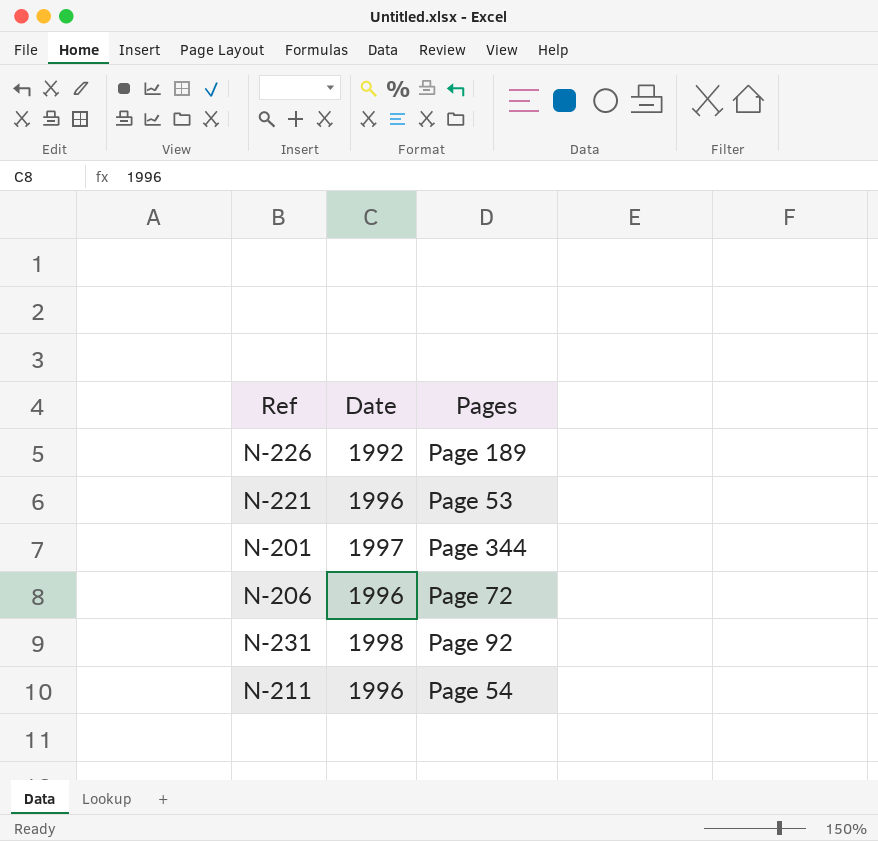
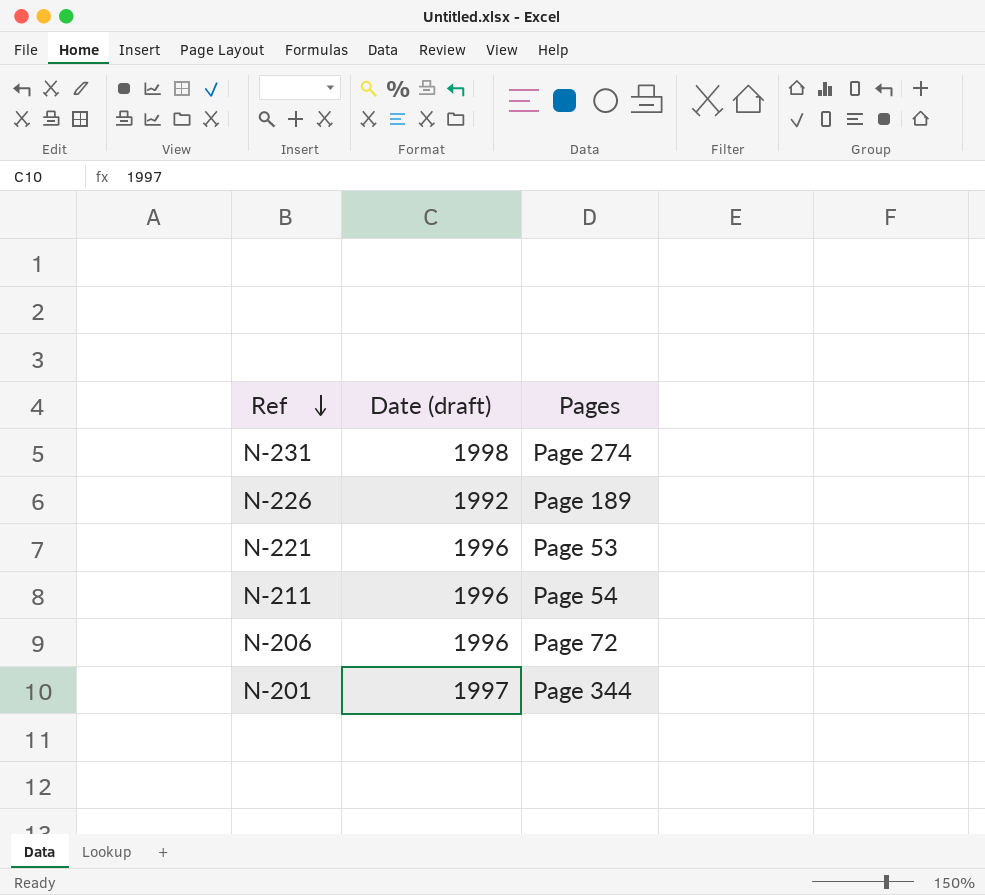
row order: none -> Ref descending
column name: Date -> Date (draft)
N-231 | Pages: Page 92 -> Page 274

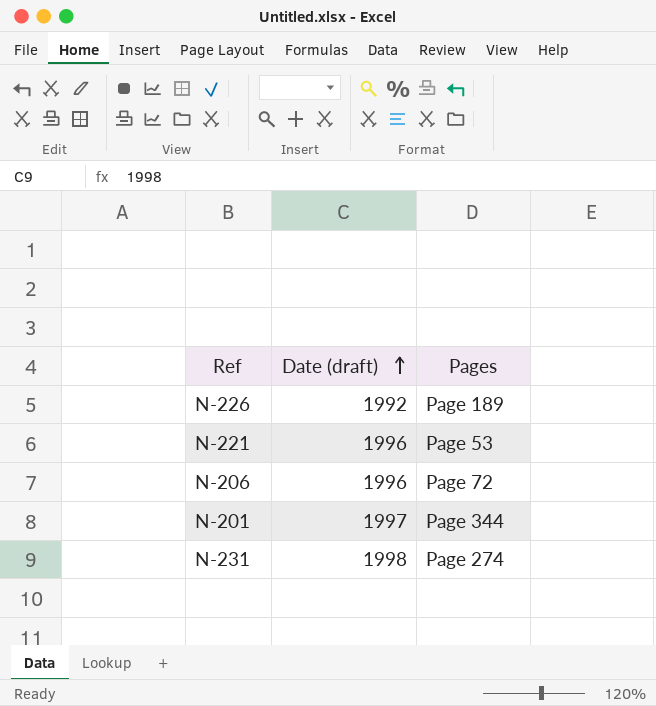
row order: Ref descending -> Date (draft) ascending
row N-211: 1996 | Page 54 -> none

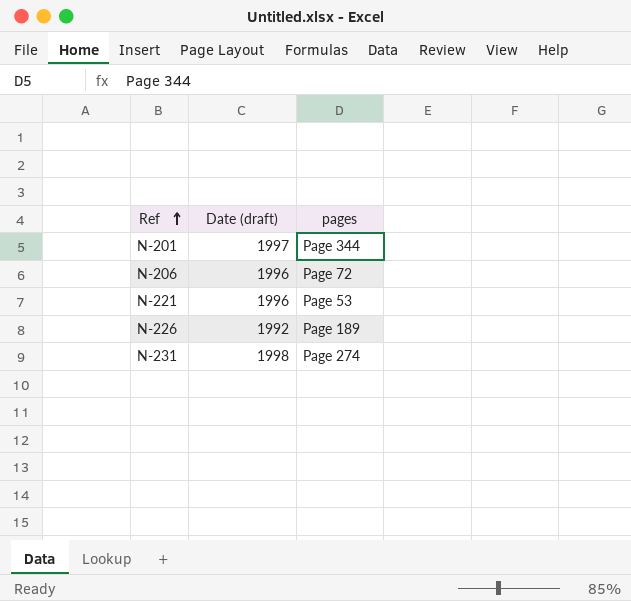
row order: Date (draft) ascending -> Ref ascending
column name: Pages -> pages

